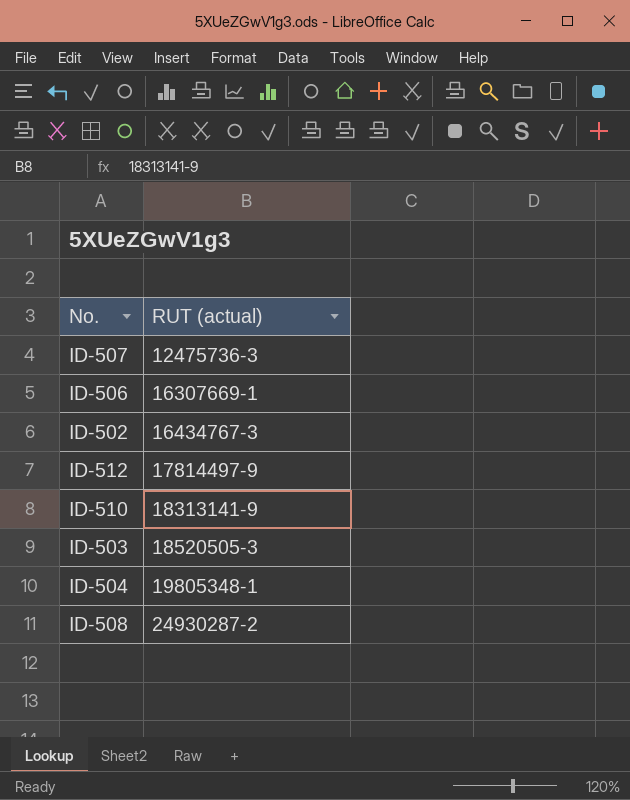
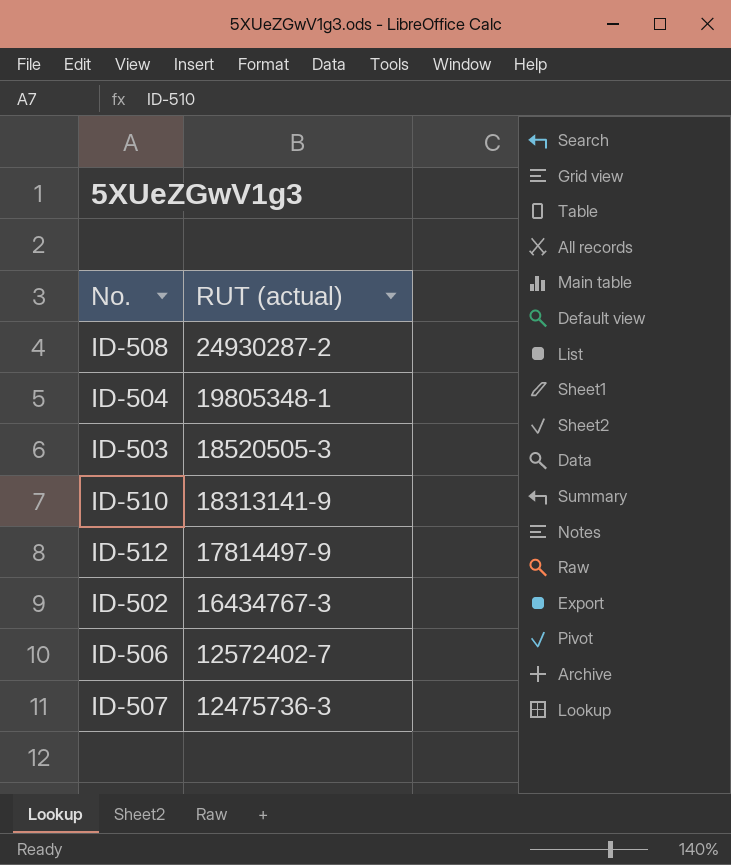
row order: RUT (actual) ascending -> RUT (actual) descending
ID-506 | RUT (actual): 16307669-1 -> 12572402-7

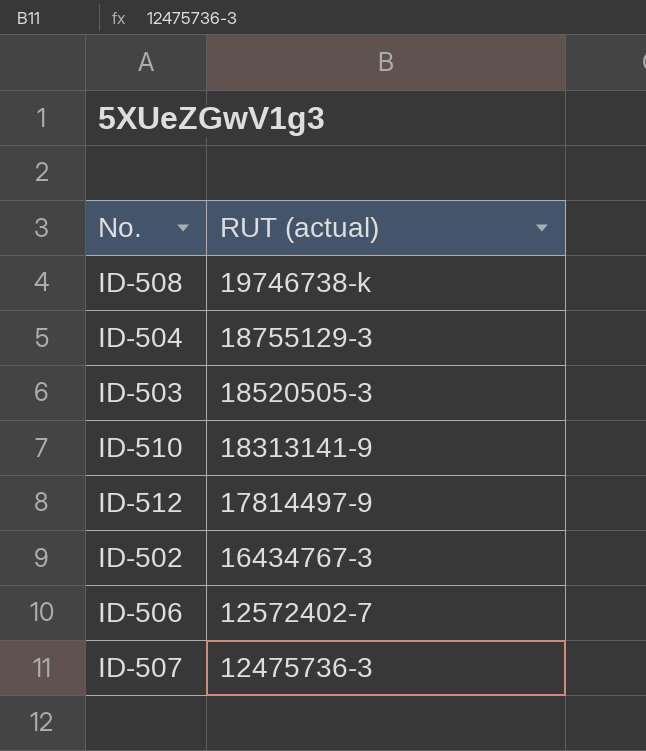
ID-508 | RUT (actual): 24930287-2 -> 19746738-k
ID-504 | RUT (actual): 19805348-1 -> 18755129-3

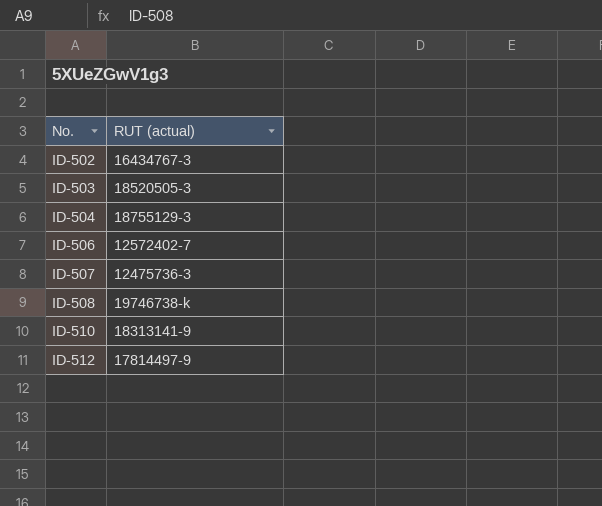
row order: RUT (actual) descending -> No. ascending

